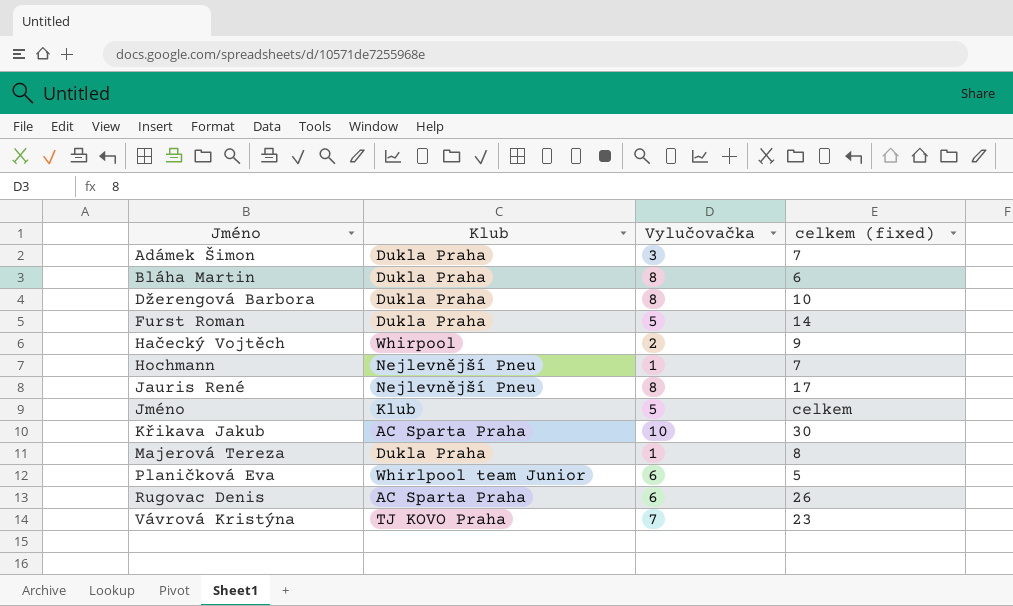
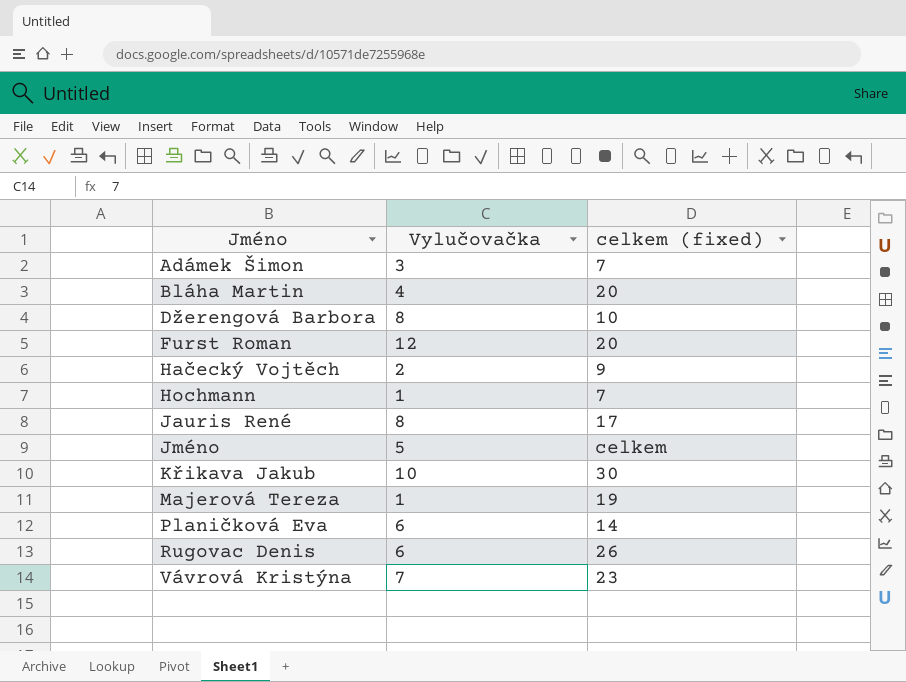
column Klub | position: 2 -> none
Bláha Martin | Vylučovačka: 8 -> 4
Bláha Martin | celkem (fixed): 6 -> 20
Furst Roman | Vylučovačka: 5 -> 12
Furst Roman | celkem (fixed): 14 -> 20
Majerová Tereza | celkem (fixed): 8 -> 19
Planičková Eva | celkem (fixed): 5 -> 14

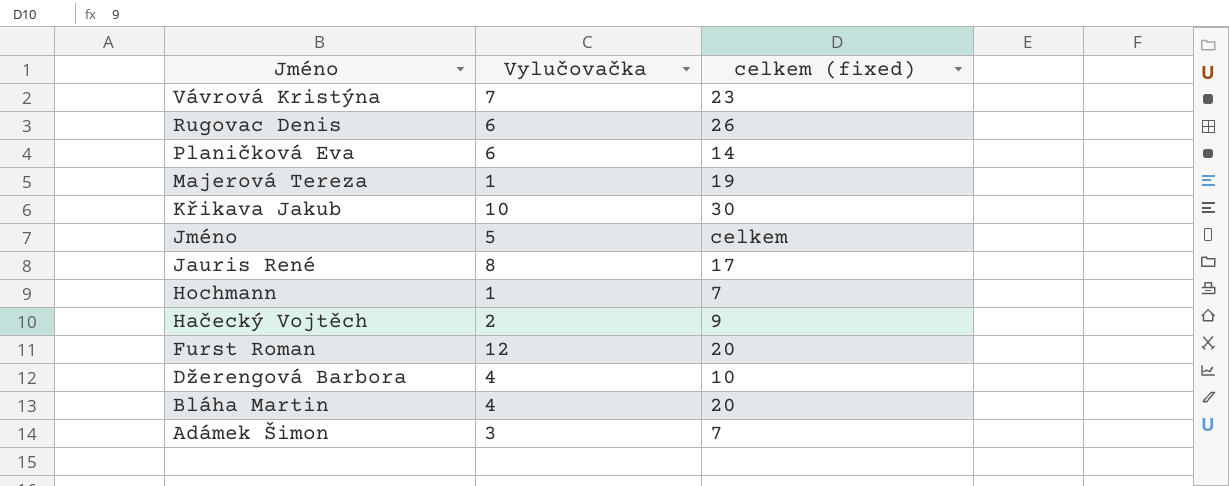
row order: Jméno ascending -> Jméno descending
Džerengová Barbora | Vylučovačka: 8 -> 4

